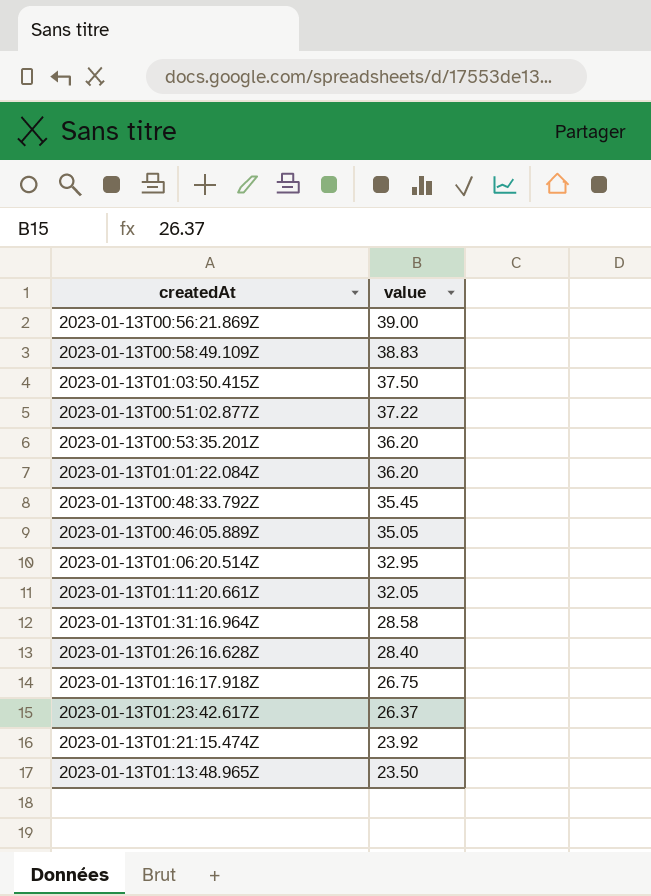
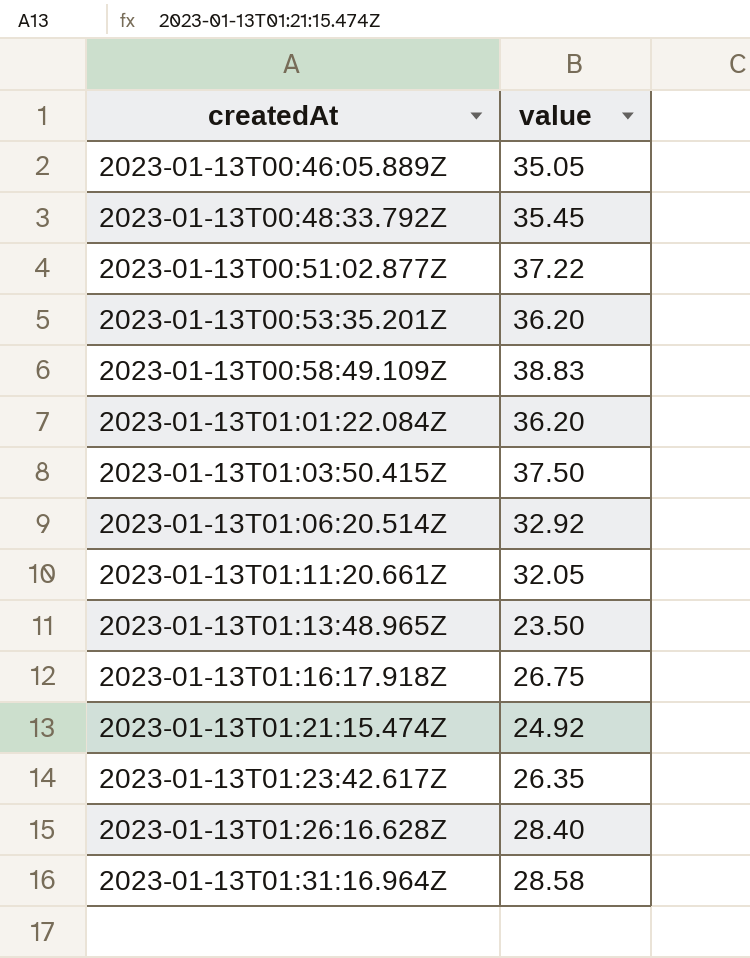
row order: value descending -> createdAt ascending
row 2023-01-13T00:56:21.869Z: 39.00 -> none
2023-01-13T01:06:20.514Z | value: 32.95 -> 32.92
2023-01-13T01:21:15.474Z | value: 23.92 -> 24.92
2023-01-13T01:23:42.617Z | value: 26.37 -> 26.35

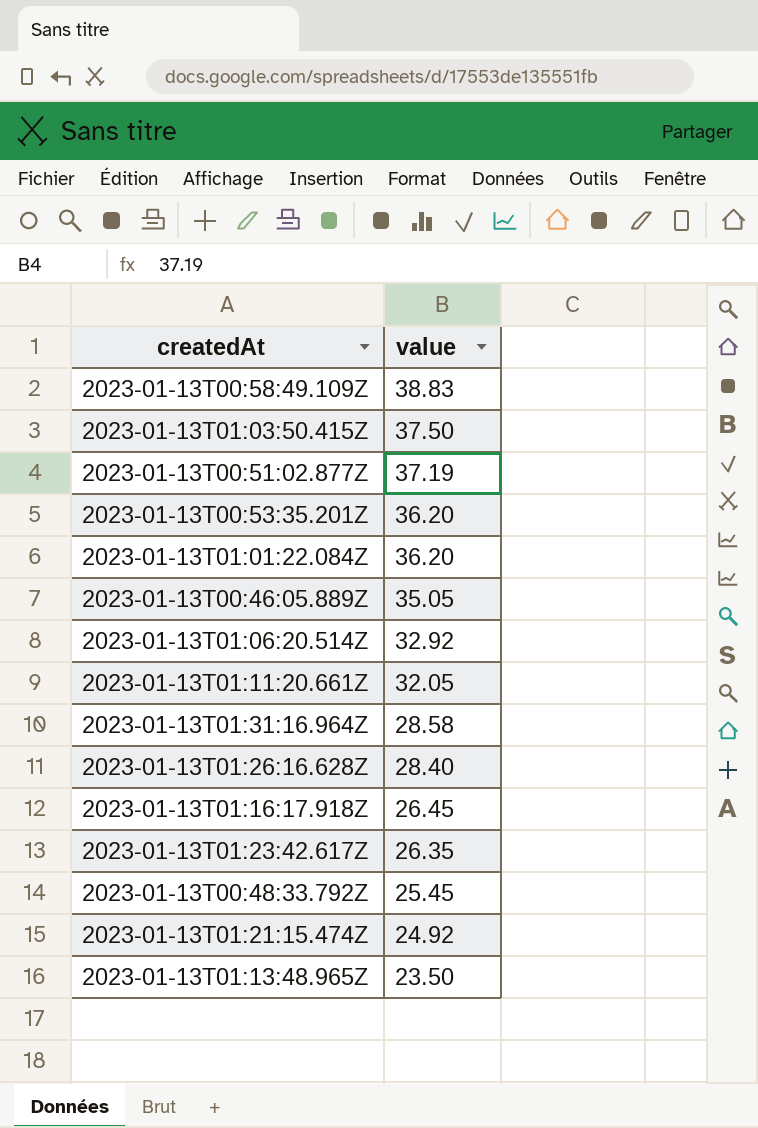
row order: createdAt ascending -> value descending
2023-01-13T00:51:02.877Z | value: 37.22 -> 37.19
2023-01-13T01:16:17.918Z | value: 26.75 -> 26.45
2023-01-13T00:48:33.792Z | value: 35.45 -> 25.45

